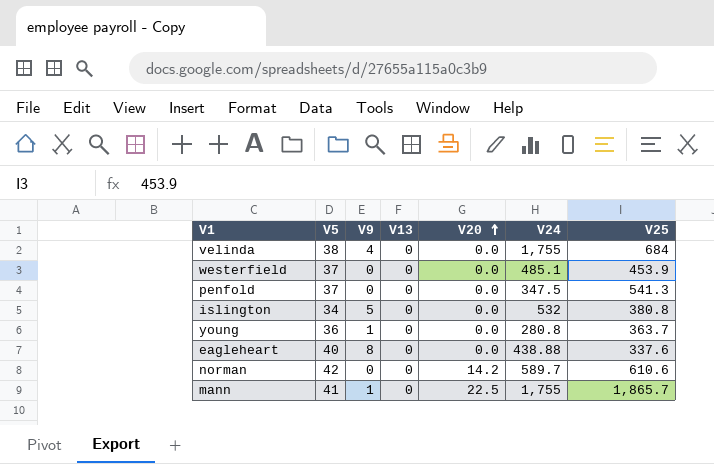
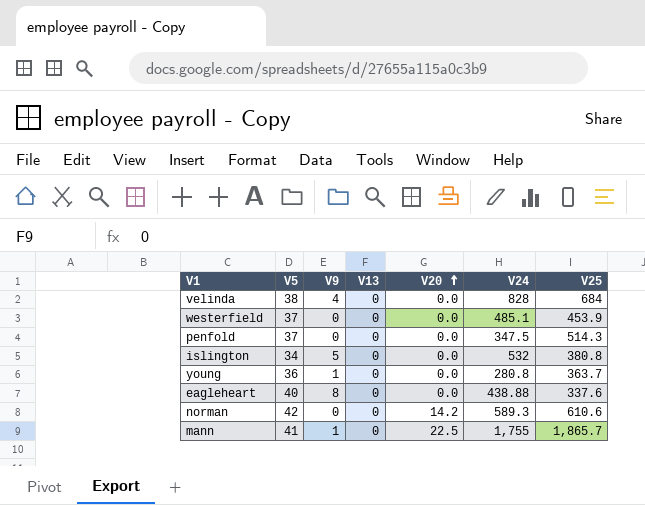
velinda | V24: 1,755 -> 828
penfold | V25: 541.3 -> 514.3
norman | V24: 589.7 -> 589.3

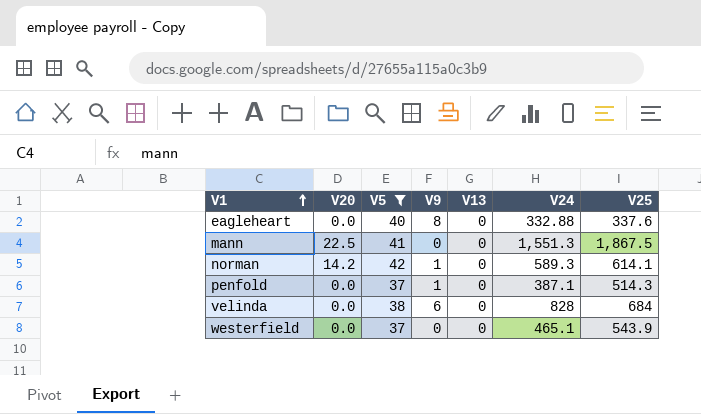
filter: none -> V5 >= 37
row order: V20 ascending -> V1 ascending
column V20 | position: 5 -> 2
eagleheart | V24: 438.88 -> 332.88
mann | V9: 1 -> 0
mann | V24: 1,755 -> 1,551.3
mann | V25: 1,865.7 -> 1,867.5
norman | V9: 0 -> 1
norman | V25: 610.6 -> 614.1
penfold | V9: 0 -> 1
penfold | V24: 347.5 -> 387.1
velinda | V9: 4 -> 6
westerfield | V24: 485.1 -> 465.1
westerfield | V25: 453.9 -> 543.9

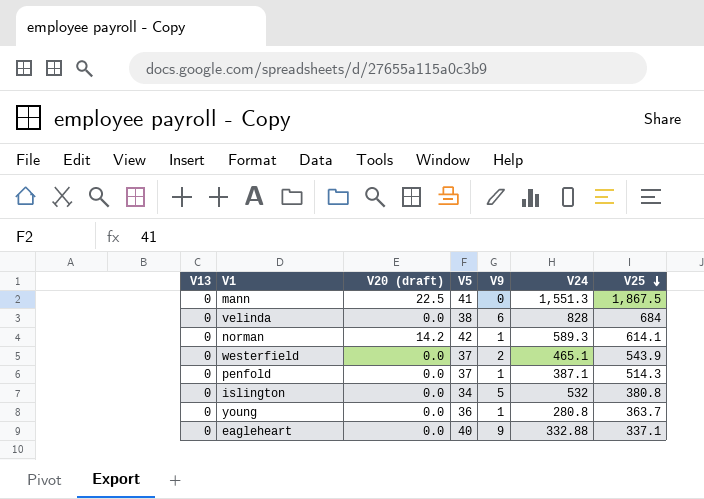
filter: V5 >= 37 -> none
row order: V1 ascending -> V25 descending
column V13 | position: 5 -> 1
column name: V20 -> V20 (draft)
westerfield | V9: 0 -> 2
eagleheart | V9: 8 -> 9
eagleheart | V25: 337.6 -> 337.1

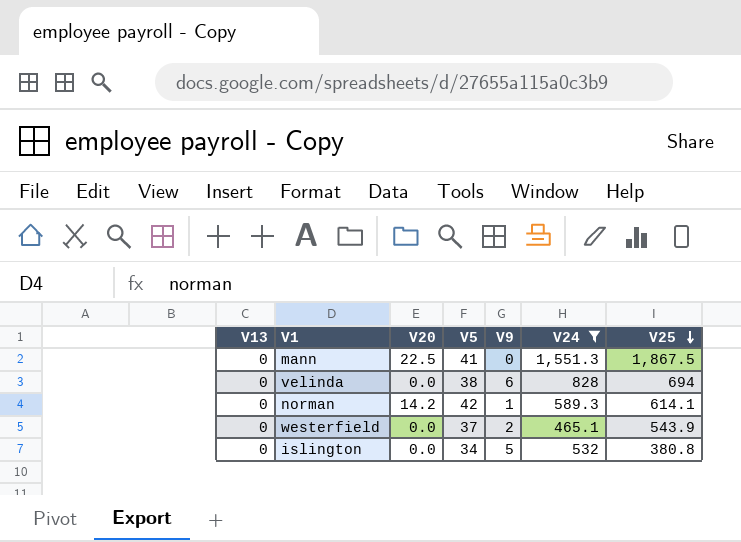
filter: none -> V24 >= 465.1
column name: V20 (draft) -> V20
velinda | V25: 684 -> 694

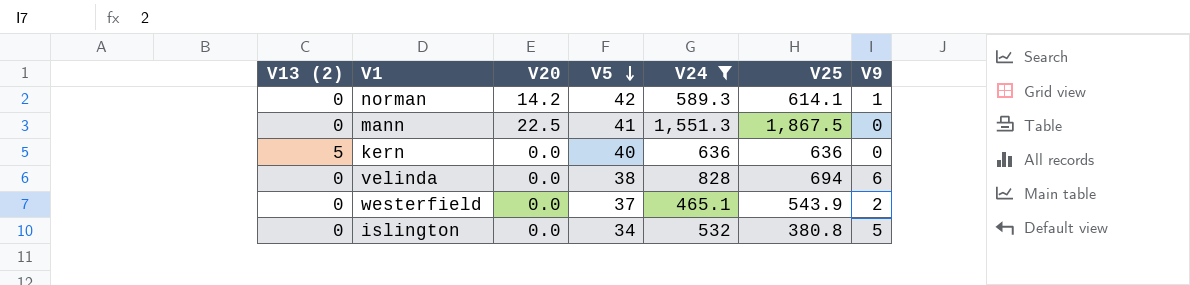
row order: V25 descending -> V5 descending
column name: V13 -> V13 (2)
column V9 | position: 5 -> 7
row kern: none -> 5 | 0.0 | 40 | 636 | 636 | 0

